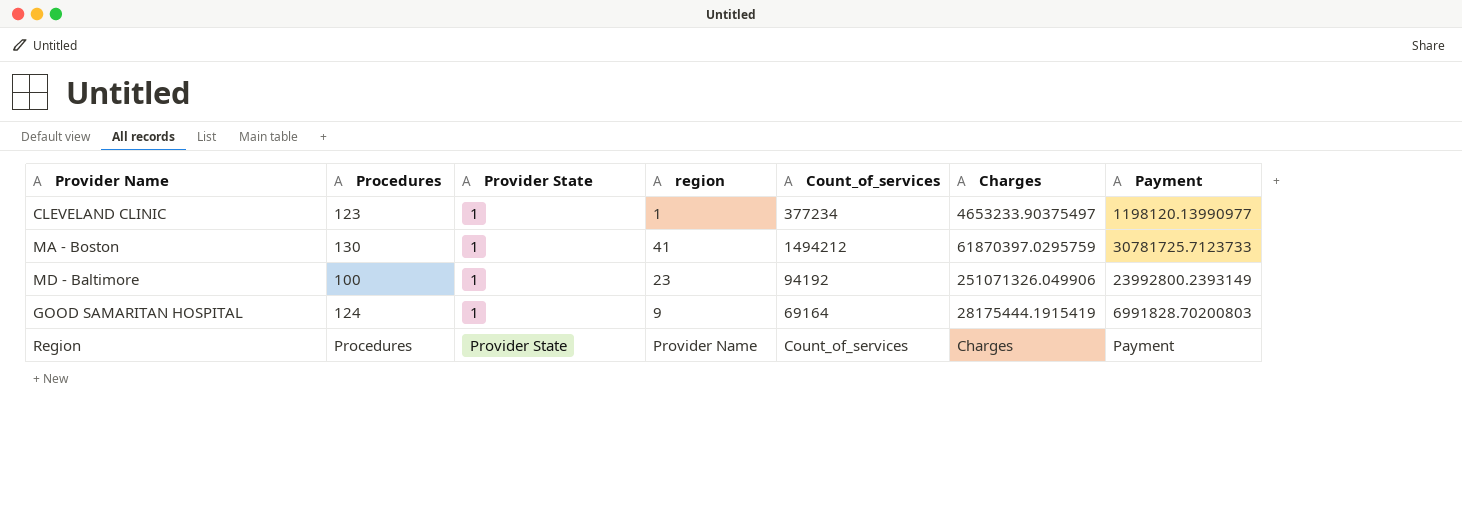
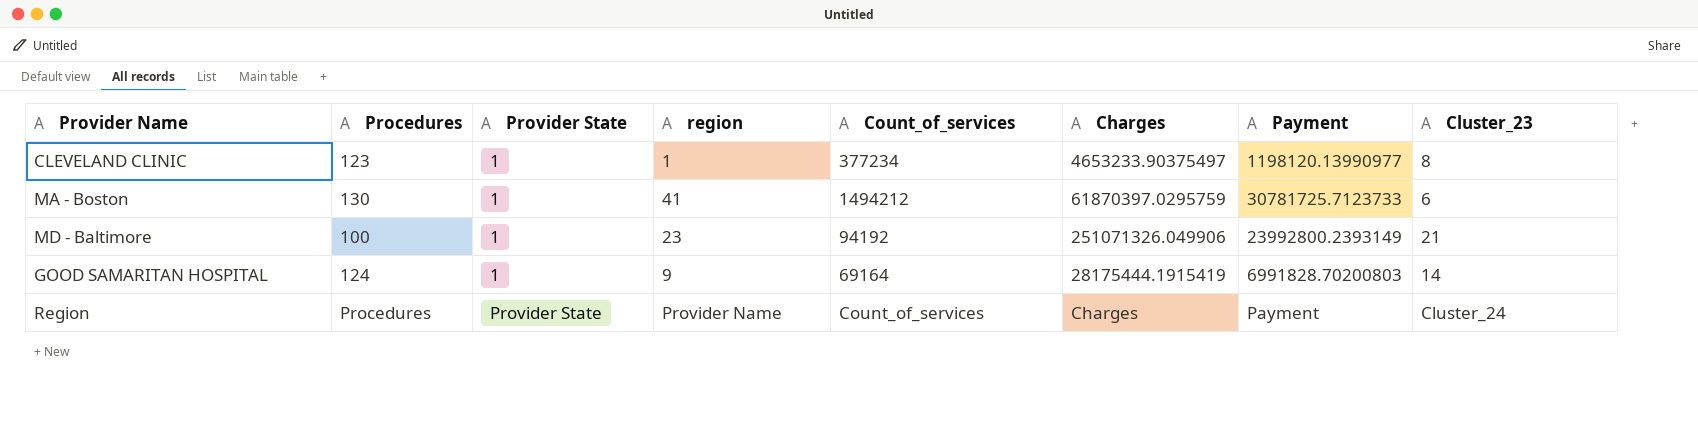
column Cluster_23 | position: none -> 8

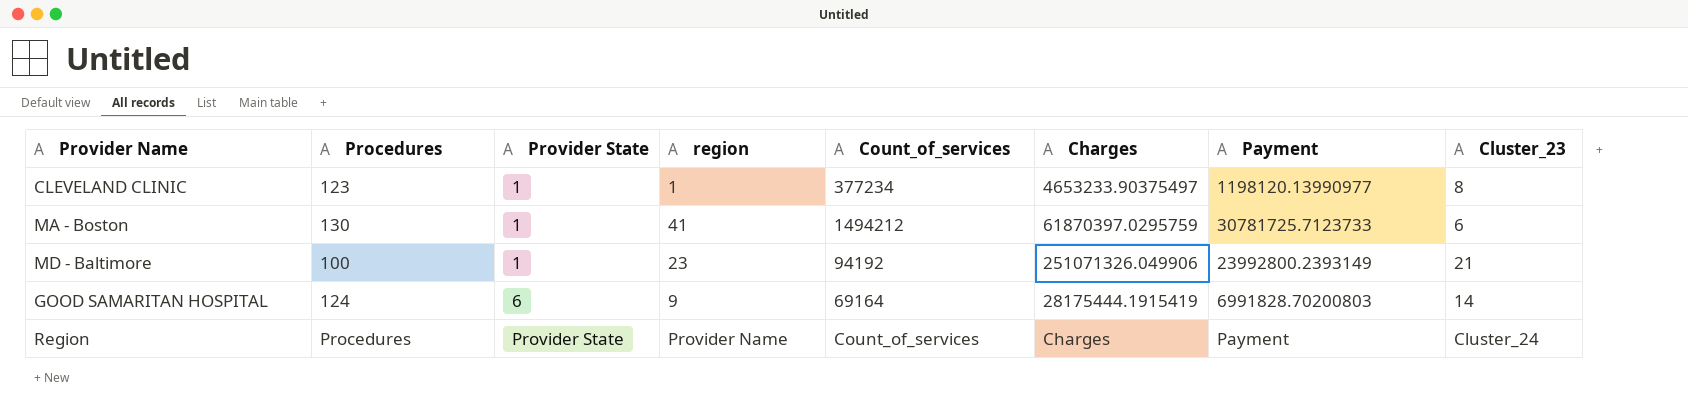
GOOD SAMARITAN HOSPITAL | Provider State: 1 -> 6

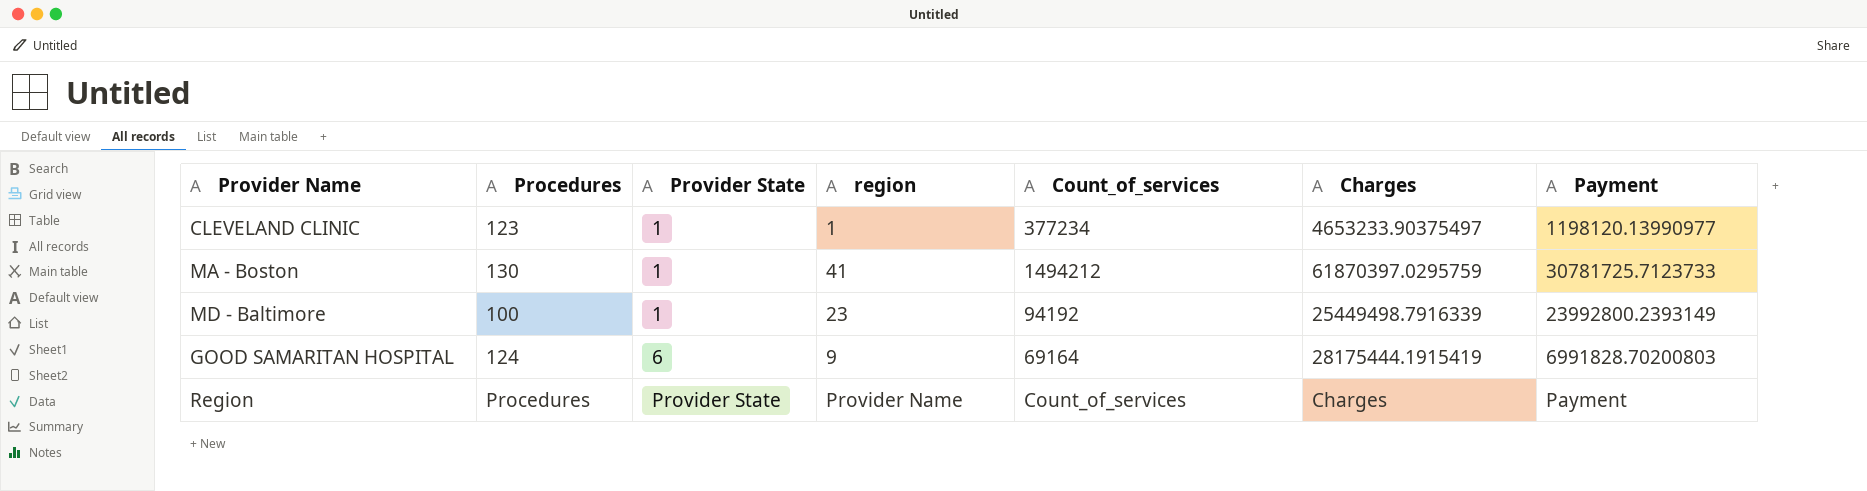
column Cluster_23 | position: 8 -> none
MD - Baltimore | Charges: 251071326.049906 -> 25449498.7916339

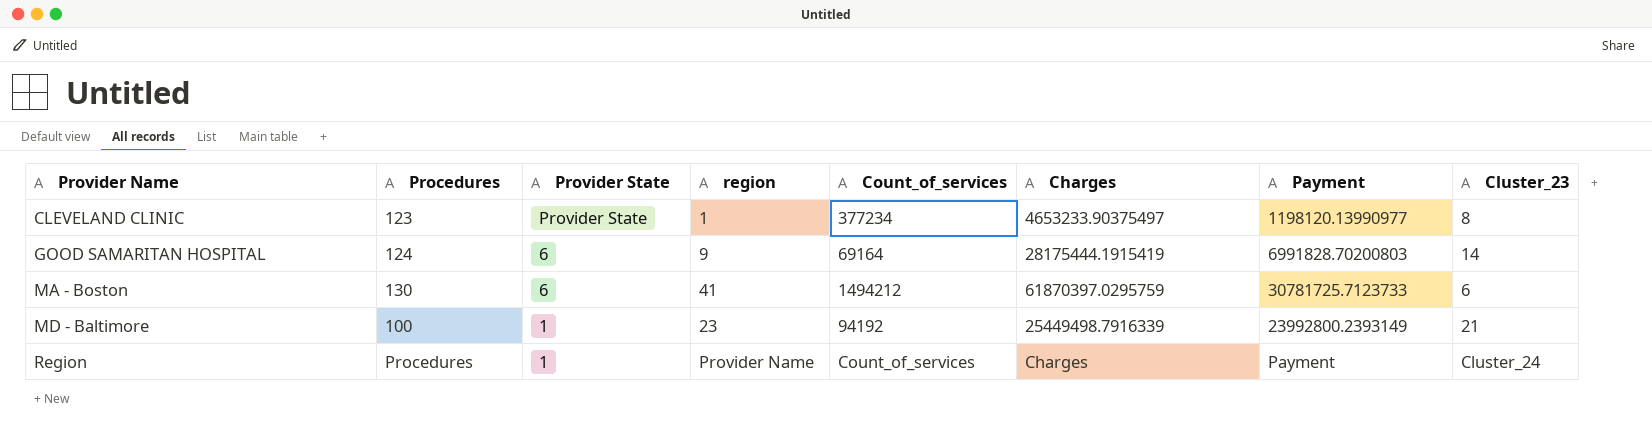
row order: Provider State ascending -> Provider Name ascending
column Cluster_23 | position: none -> 8
CLEVELAND CLINIC | Provider State: 1 -> Provider State
MA - Boston | Provider State: 1 -> 6
Region | Provider State: Provider State -> 1

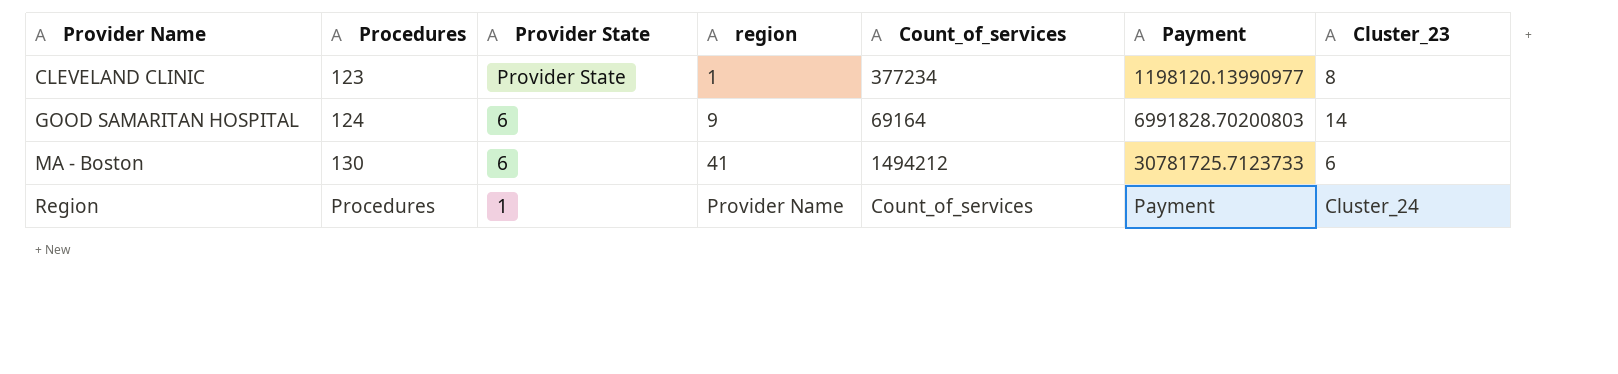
column Charges | position: 6 -> none
row MD - Baltimore: 100 | 1 | 23 | 94192 | 25449498.7916339 | 23992800.2393149 | 21 -> none

